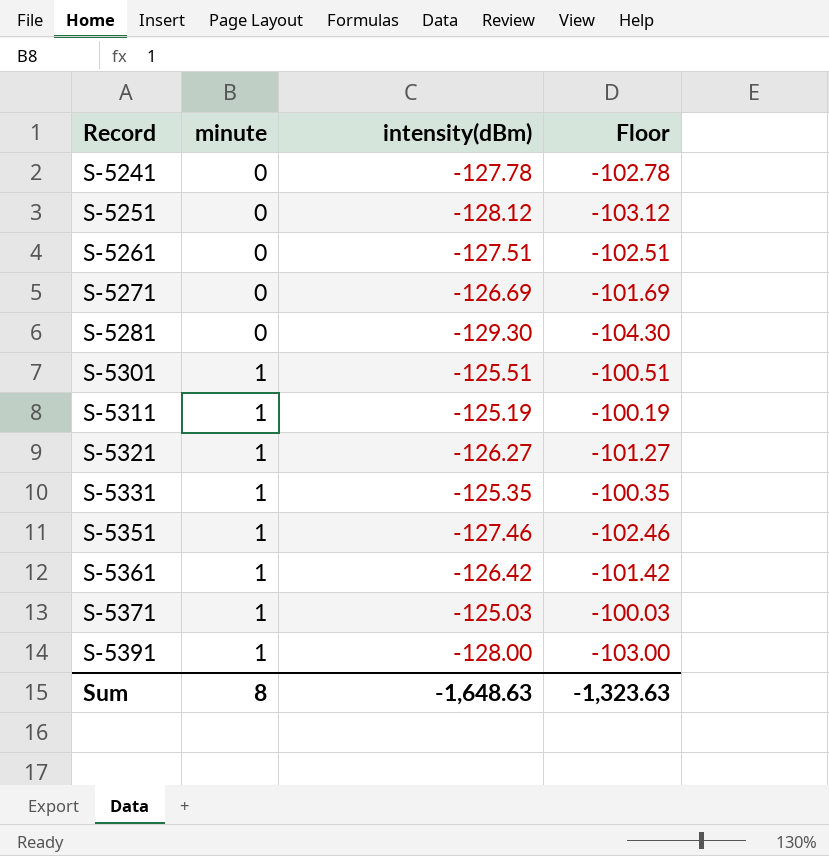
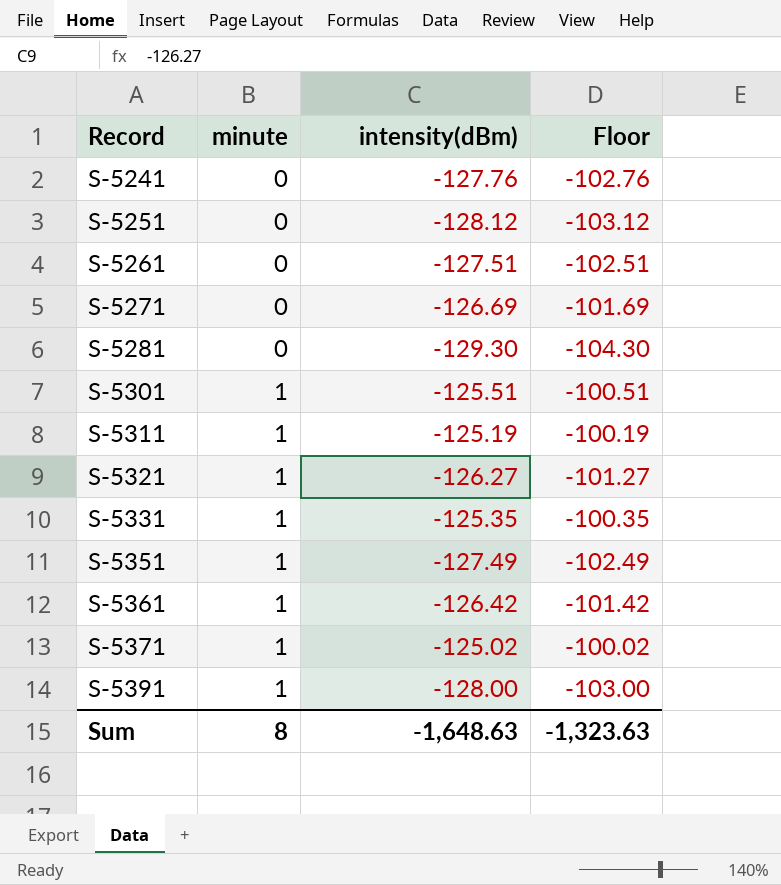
S-5241 | intensity(dBm): -127.78 -> -127.76
S-5241 | Floor: -102.78 -> -102.76
S-5351 | intensity(dBm): -127.46 -> -127.49
S-5351 | Floor: -102.46 -> -102.49
S-5371 | intensity(dBm): -125.03 -> -125.02
S-5371 | Floor: -100.03 -> -100.02

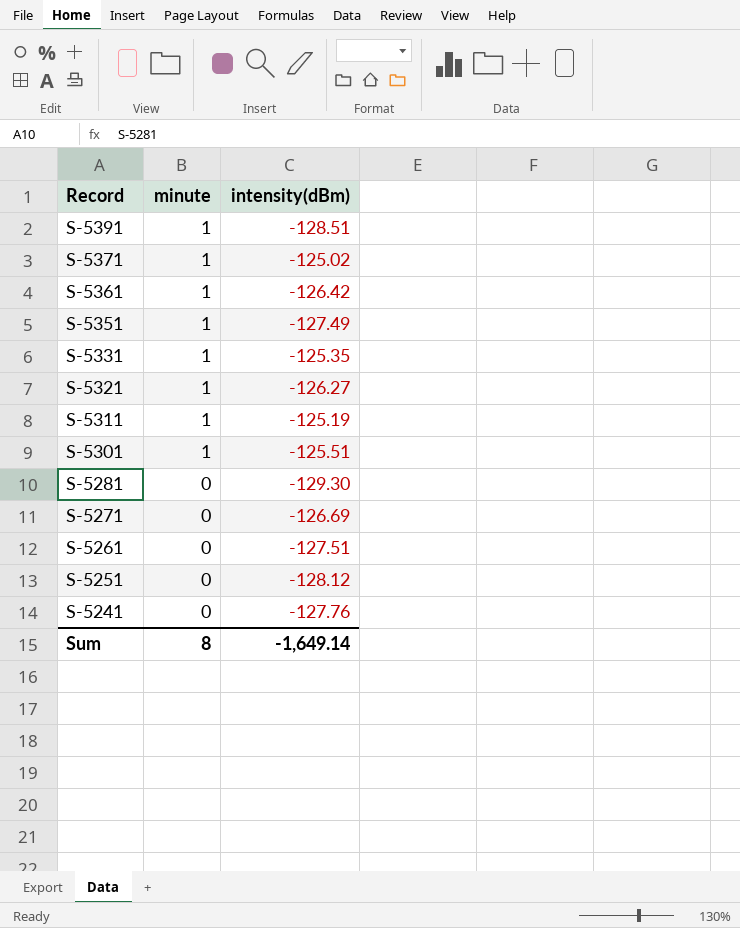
row order: Record ascending -> Record descending
column Floor | formula: [intensity(dBm)] + 25 -> none
S-5391 | intensity(dBm): -128.00 -> -128.51
Sum | intensity(dBm): -1,648.63 -> -1,649.14

